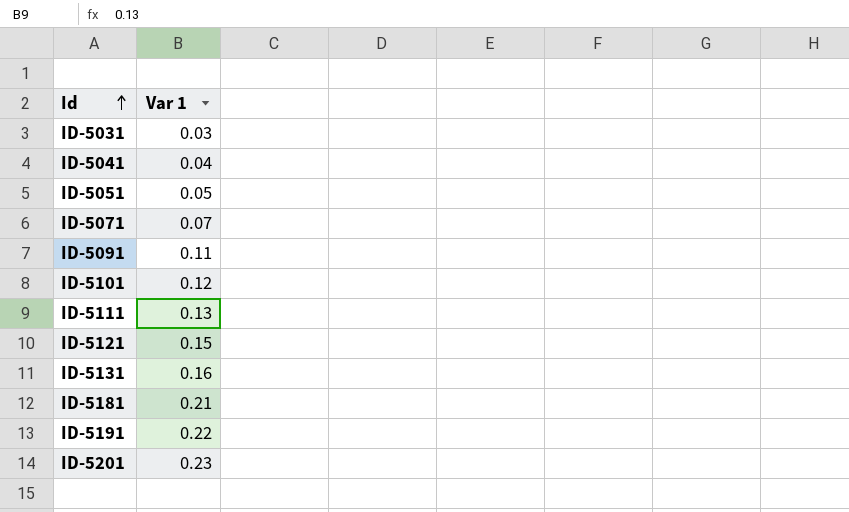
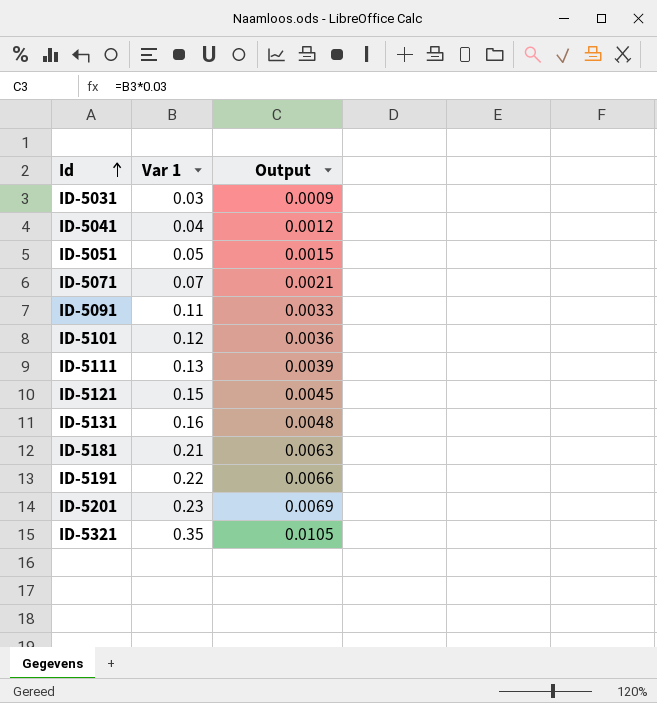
column Output | formula: none -> [Var 1] * 0.03
row ID-5321: none -> 0.35 | 0.0105

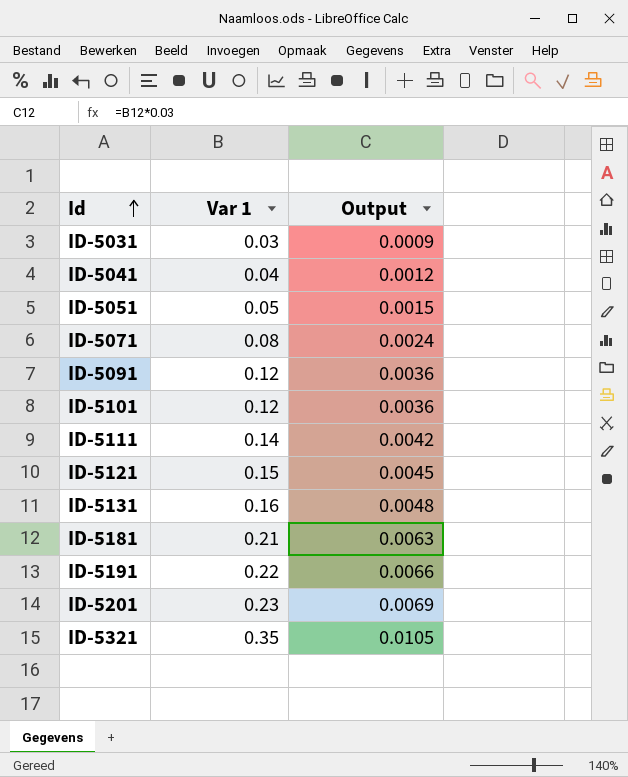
ID-5071 | Var 1: 0.07 -> 0.08
ID-5071 | Output: 0.0021 -> 0.0024
ID-5091 | Var 1: 0.11 -> 0.12
ID-5091 | Output: 0.0033 -> 0.0036
ID-5111 | Var 1: 0.13 -> 0.14
ID-5111 | Output: 0.0039 -> 0.0042

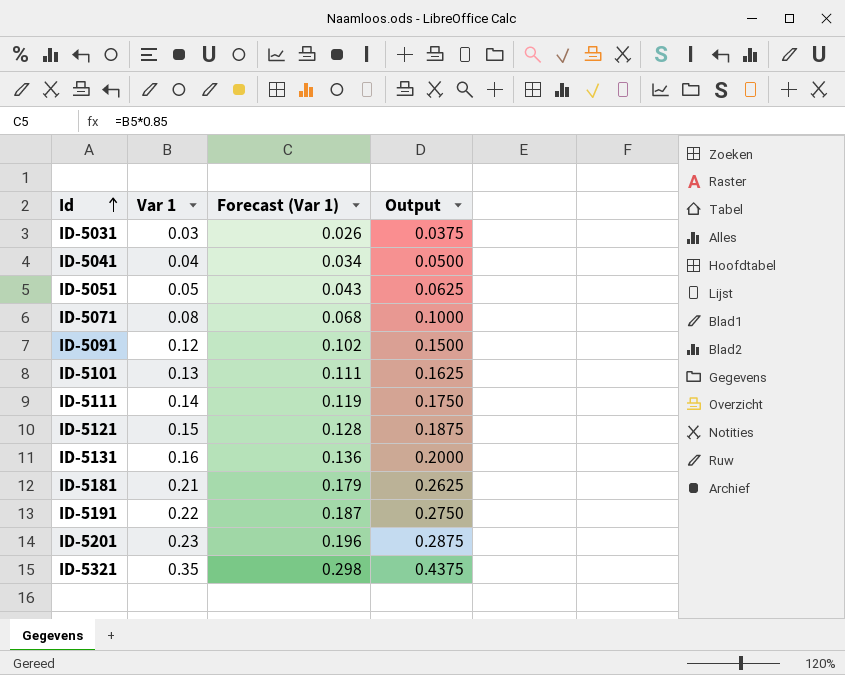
column Forecast (Var 1) | formula: none -> [Var 1] * 0.85
column Output | formula: [Var 1] * 0.03 -> [Var 1] * 1.25
ID-5101 | Var 1: 0.12 -> 0.13

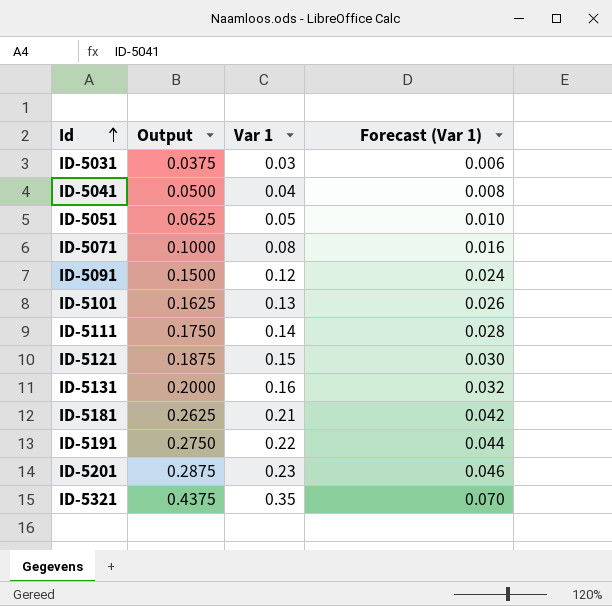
column Output | position: 4 -> 2
column Forecast (Var 1) | formula: [Var 1] * 0.85 -> [Var 1] * 0.2

